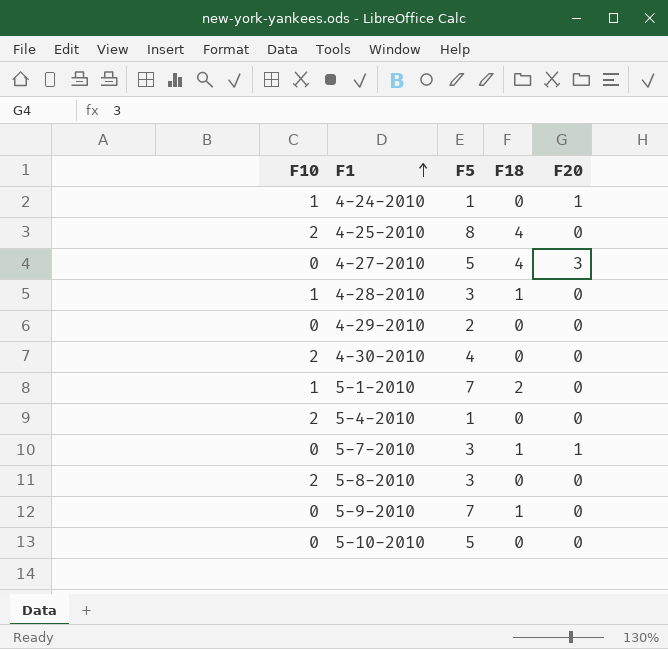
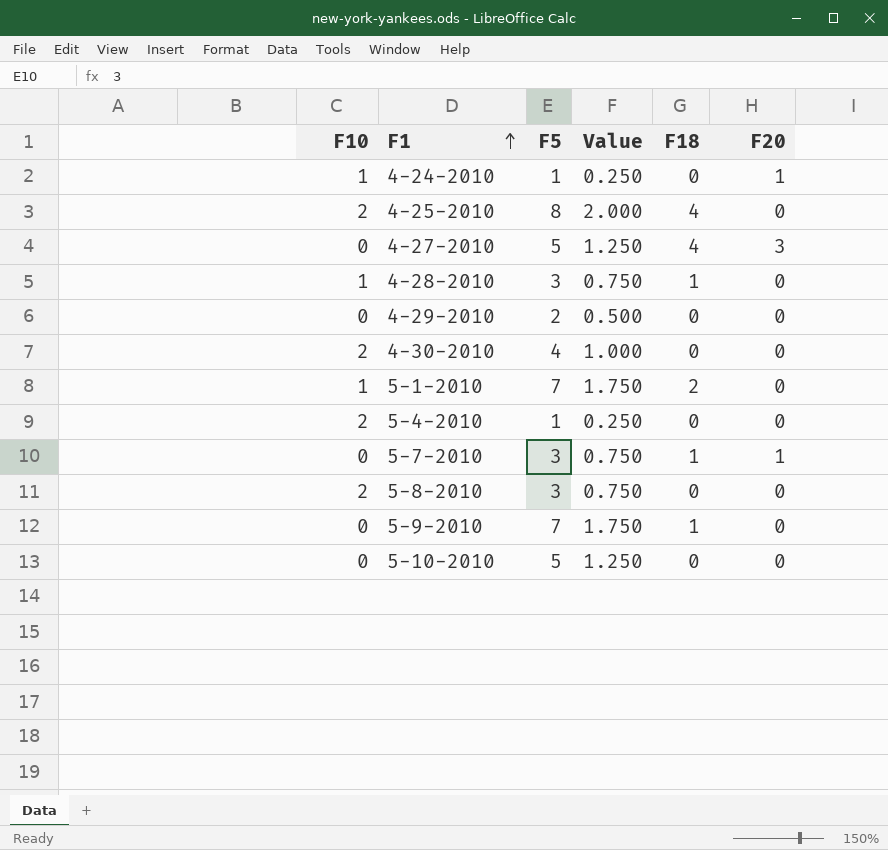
column Value | formula: none -> [F5] * 0.25

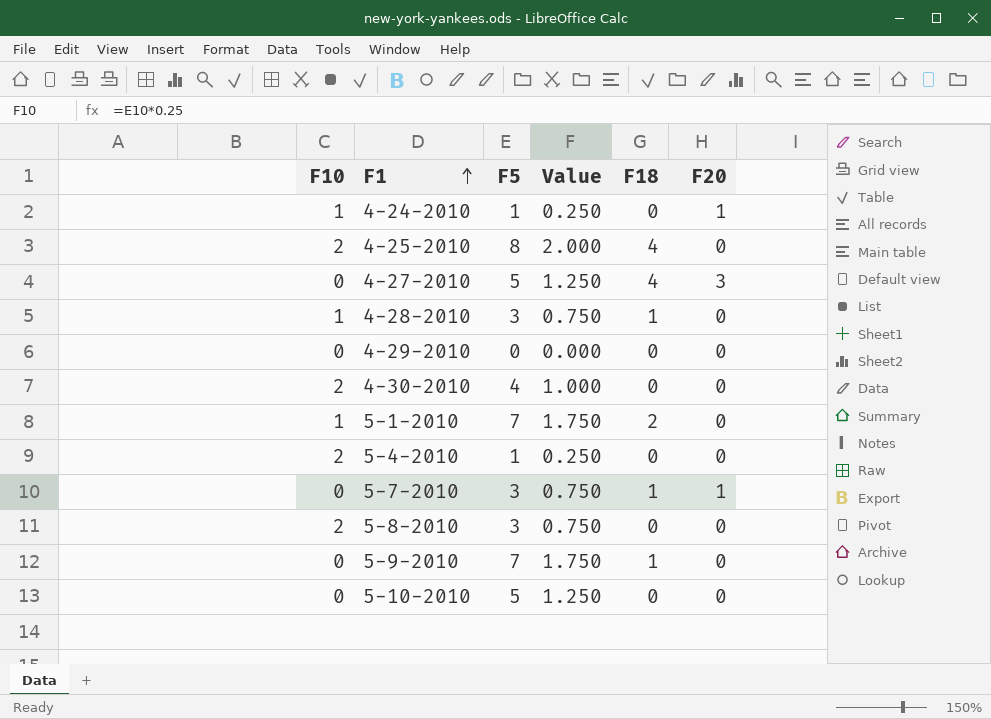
4-29-2010 | F5: 2 -> 0
4-29-2010 | Value: 0.500 -> 0.000

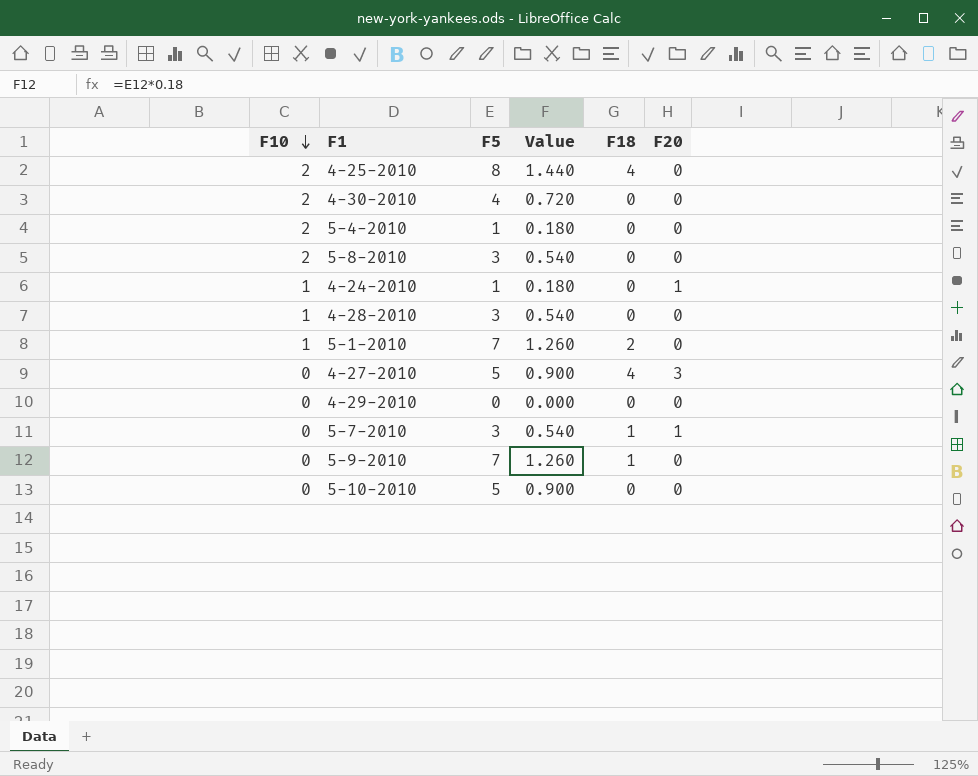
row order: F1 ascending -> F10 descending
column Value | formula: [F5] * 0.25 -> [F5] * 0.18
4-28-2010 | F18: 1 -> 0

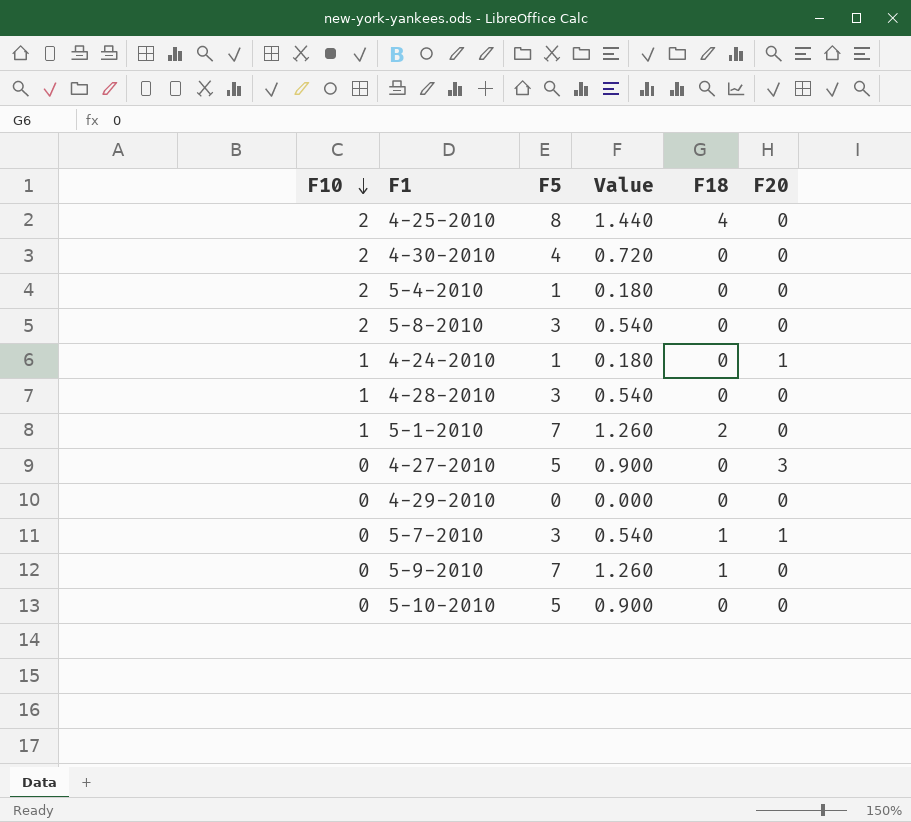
4-27-2010 | F18: 4 -> 0

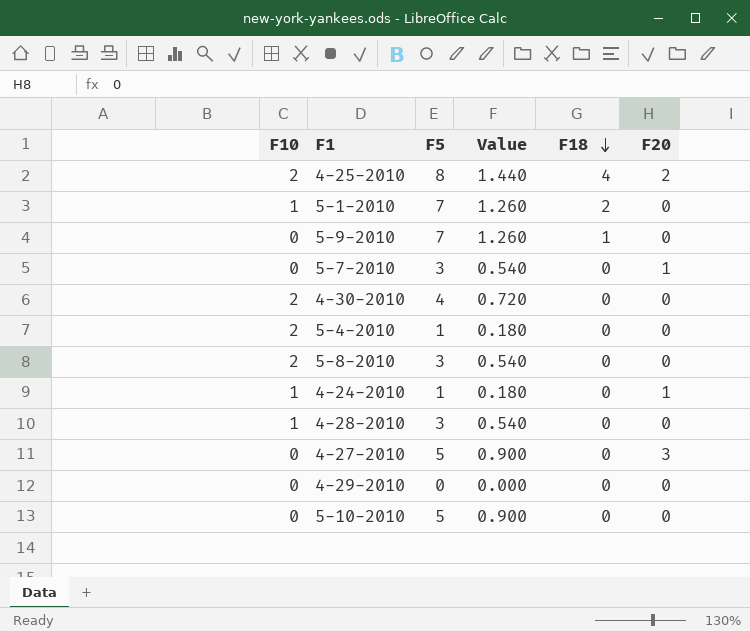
row order: F10 descending -> F18 descending
4-25-2010 | F20: 0 -> 2
5-7-2010 | F18: 1 -> 0

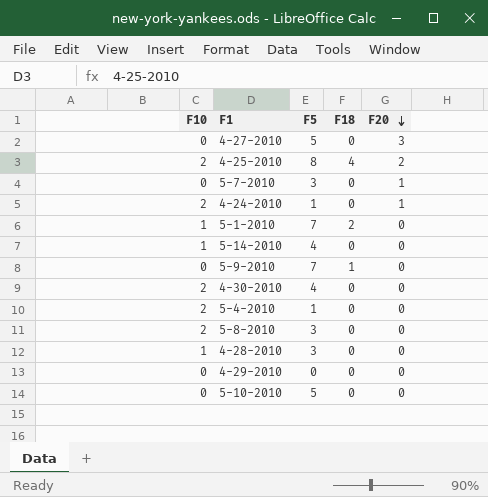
row order: F18 descending -> F20 descending
column Value | formula: [F5] * 0.18 -> none
4-24-2010 | F10: 1 -> 2
row 5-14-2010: none -> 1 | 4 | 0 | 0

